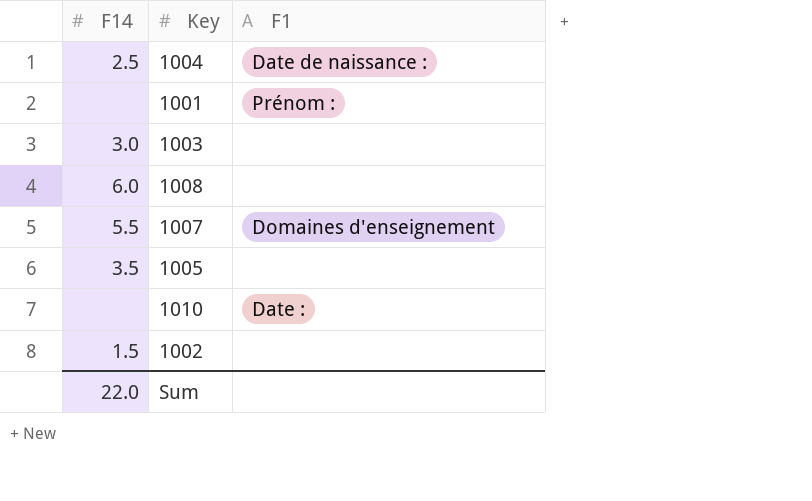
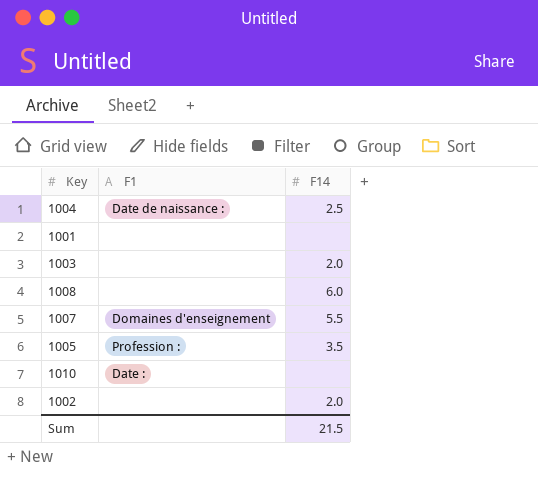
column F14 | position: 1 -> 3
1001 | F1: Prénom : -> none
1003 | F14: 3.0 -> 2.0
1005 | F1: none -> Profession :
1002 | F14: 1.5 -> 2.0
Sum | F14: 22.0 -> 21.5

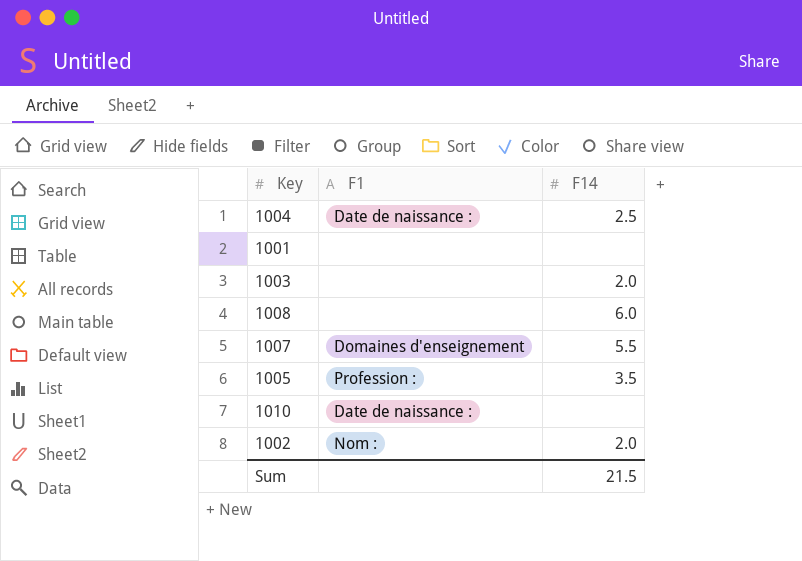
1010 | F1: Date : -> Date de naissance :
1002 | F1: none -> Nom :

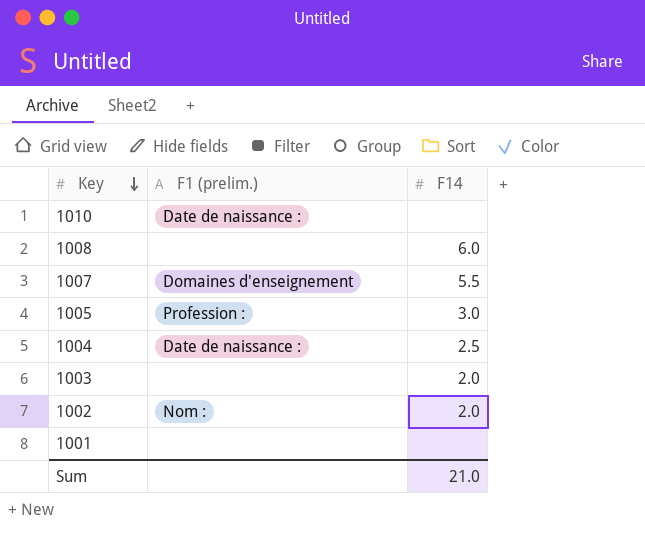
row order: none -> Key descending
column name: F1 -> F1 (prelim.)
1005 | F14: 3.5 -> 3.0
Sum | F14: 21.5 -> 21.0

